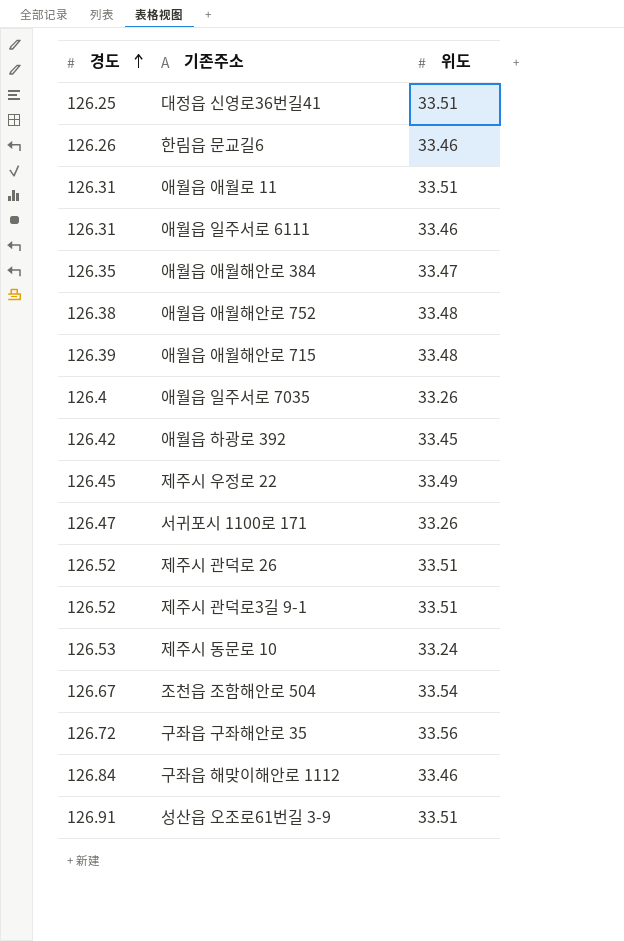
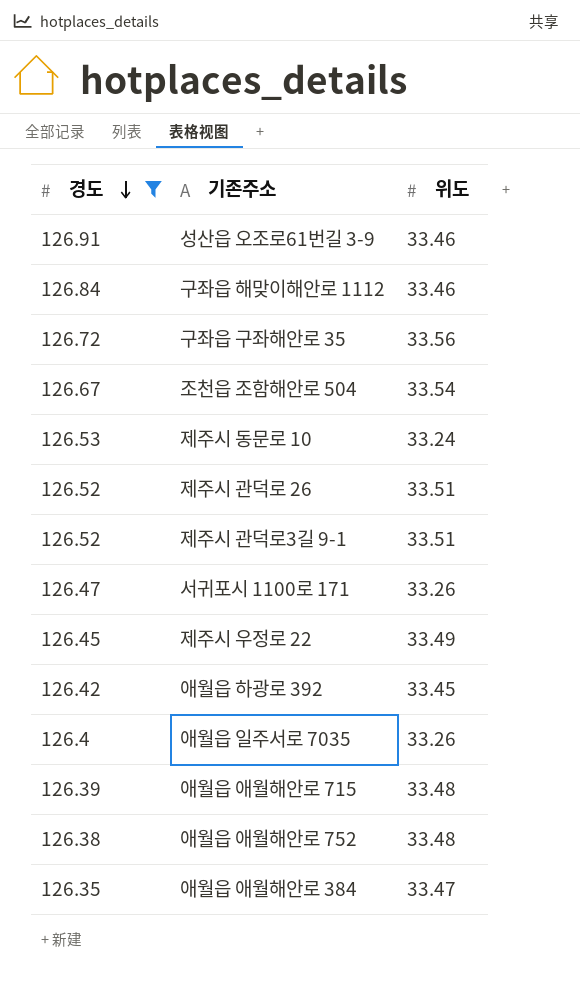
filter: none -> 경도 >= 126.35
row order: 경도 ascending -> 경도 descending
성산읍 오조로61번길 3-9 | 위도: 33.51 -> 33.46

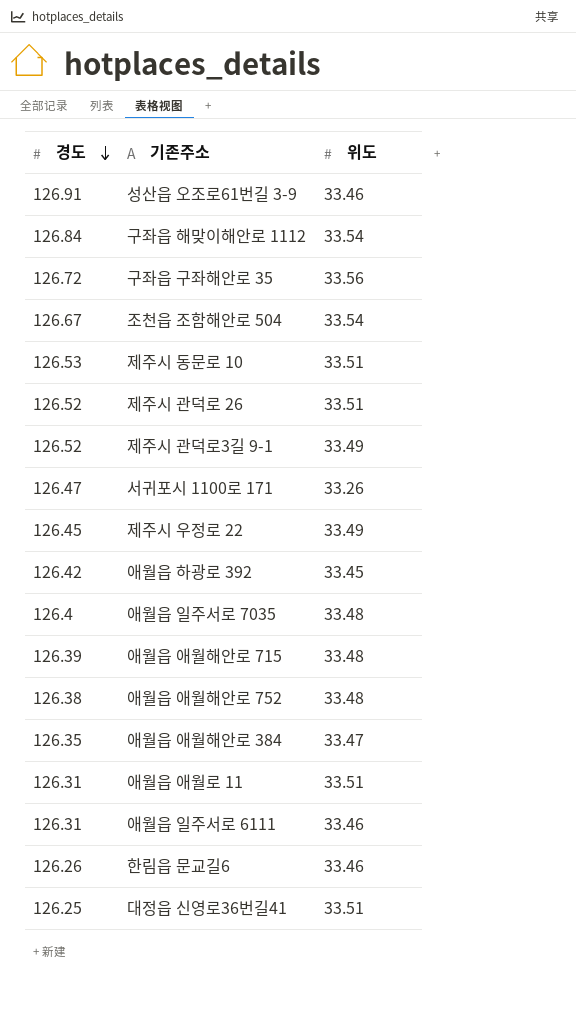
filter: 경도 >= 126.35 -> none
구좌읍 해맞이해안로 1112 | 위도: 33.46 -> 33.54
제주시 동문로 10 | 위도: 33.24 -> 33.51
제주시 관덕로3길 9-1 | 위도: 33.51 -> 33.49
애월읍 일주서로 7035 | 위도: 33.26 -> 33.48

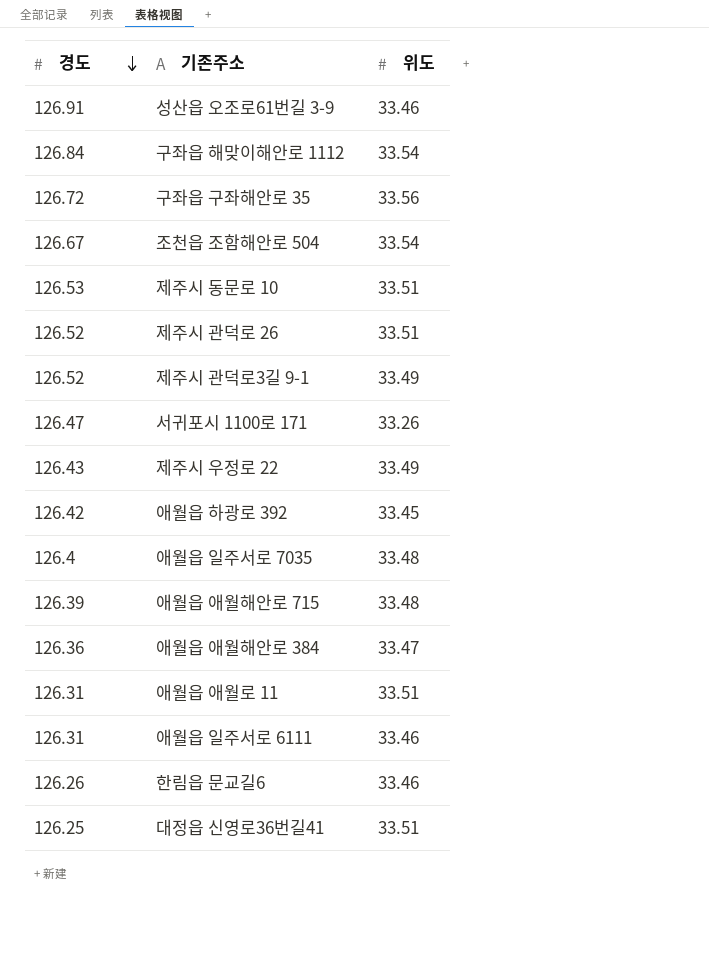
row 애월읍 애월해안로 752: 126.38 | 33.48 -> none
제주시 우정로 22 | 경도: 126.45 -> 126.43
애월읍 애월해안로 384 | 경도: 126.35 -> 126.36

